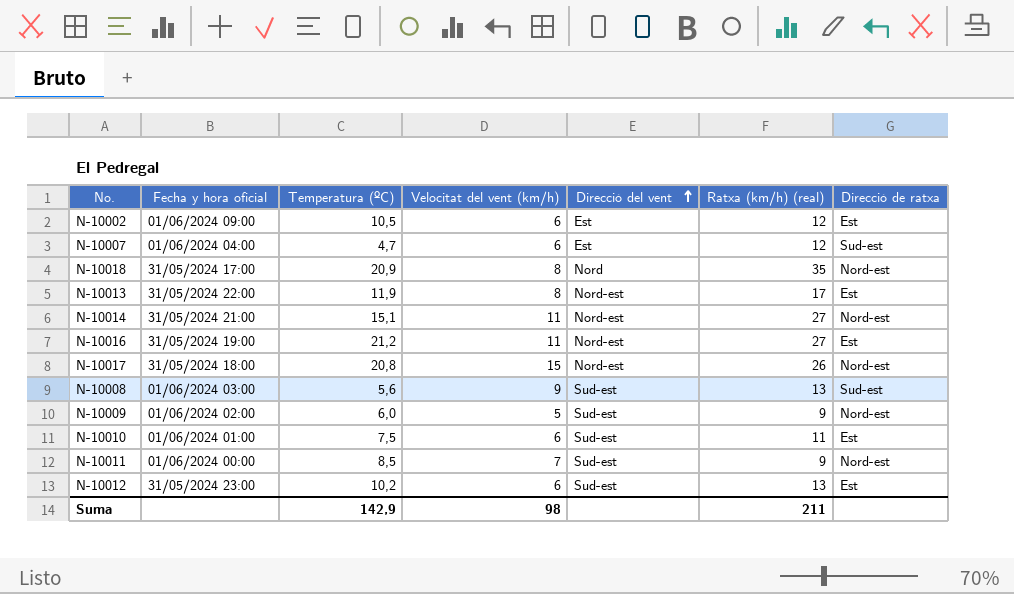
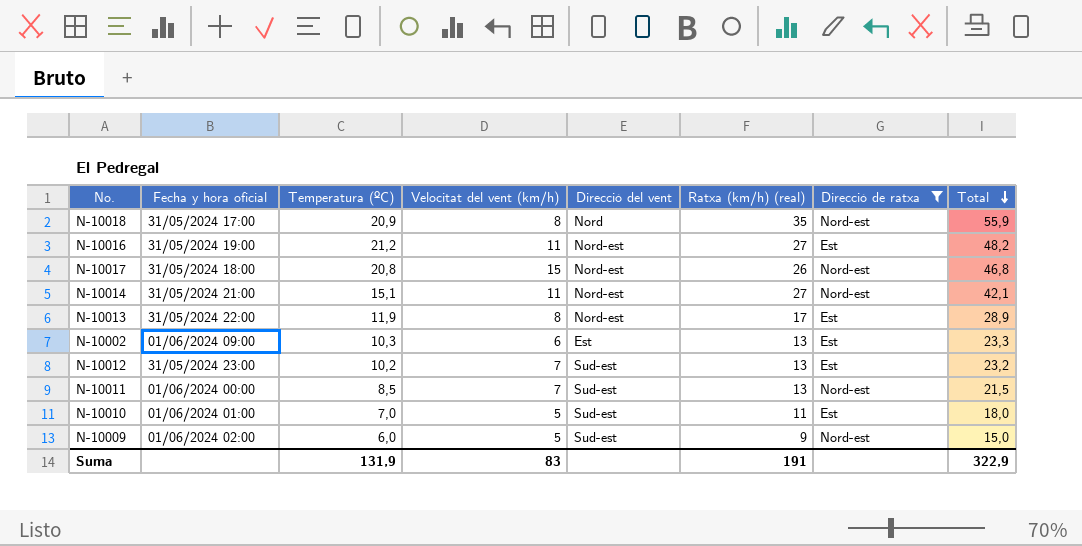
filter: none -> Direcció de ratxa != Sud-est
row order: Direcció del vent ascending -> Total descending
column Total | formula: none -> [Temperatura (ºC)] + [Ratxa (km/h) (real)]
N-10002 | Temperatura (ºC): 10,5 -> 10,3
N-10002 | Ratxa (km/h) (real): 12 -> 13
N-10012 | Velocitat del vent (km/h): 6 -> 7
N-10011 | Ratxa (km/h) (real): 9 -> 13
N-10010 | Temperatura (ºC): 7,5 -> 7,0
N-10010 | Velocitat del vent (km/h): 6 -> 5
Suma | Temperatura (ºC): 142,9 -> 131,9
Suma | Velocitat del vent (km/h): 98 -> 83
Suma | Ratxa (km/h) (real): 211 -> 191

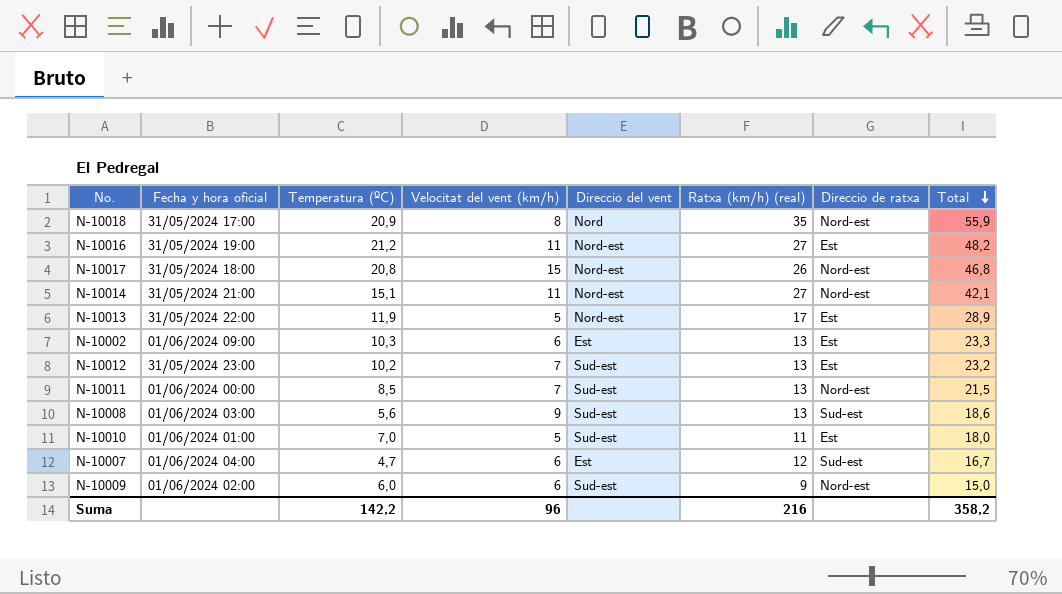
filter: Direcció de ratxa != Sud-est -> none
N-10013 | Velocitat del vent (km/h): 8 -> 5
N-10009 | Velocitat del vent (km/h): 5 -> 6
Suma | Temperatura (ºC): 131,9 -> 142,2
Suma | Velocitat del vent (km/h): 83 -> 96
Suma | Ratxa (km/h) (real): 191 -> 216
Suma | Total: 322,9 -> 358,2

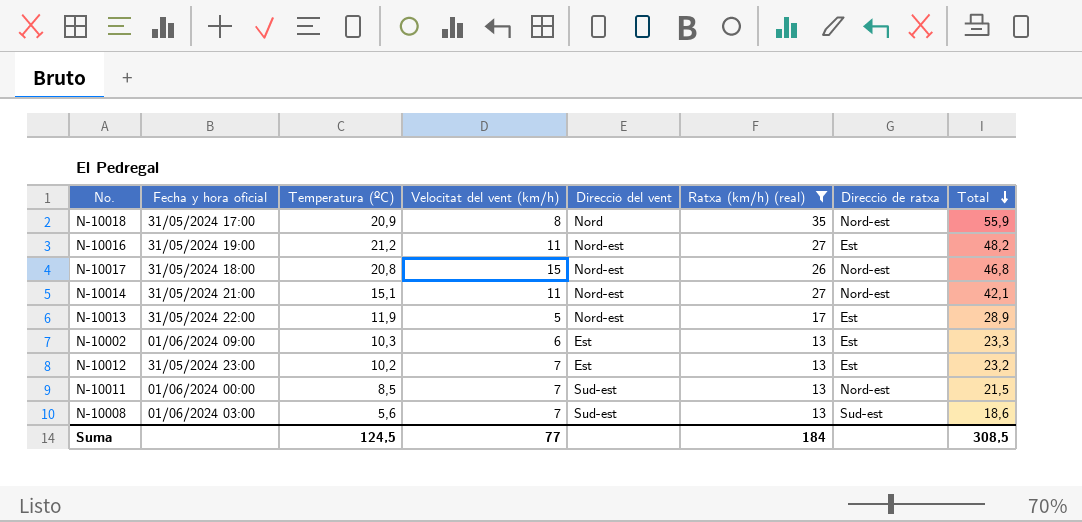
filter: none -> Ratxa (km/h) (real) >= 13
N-10012 | Direcció del vent: Sud-est -> Est
N-10008 | Velocitat del vent (km/h): 9 -> 7
Suma | Temperatura (ºC): 142,2 -> 124,5
Suma | Velocitat del vent (km/h): 96 -> 77
Suma | Ratxa (km/h) (real): 216 -> 184
Suma | Total: 358,2 -> 308,5

